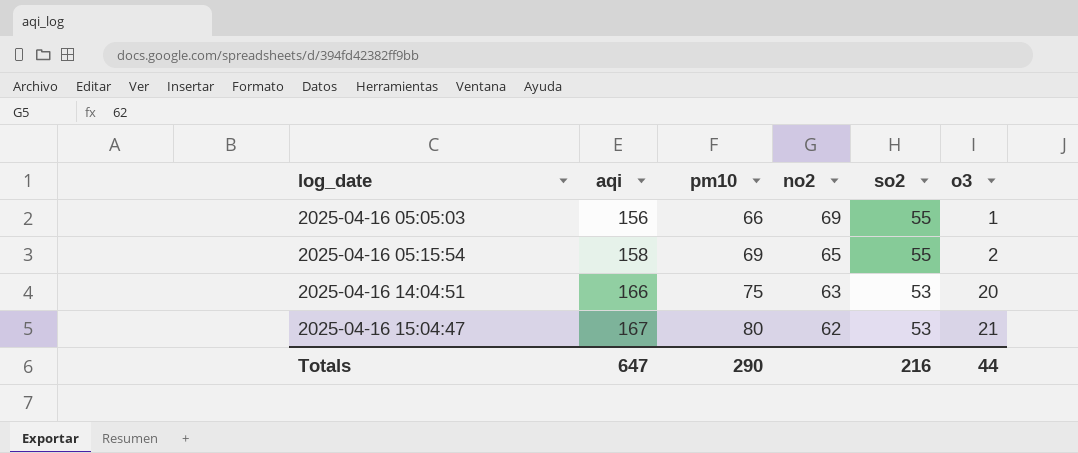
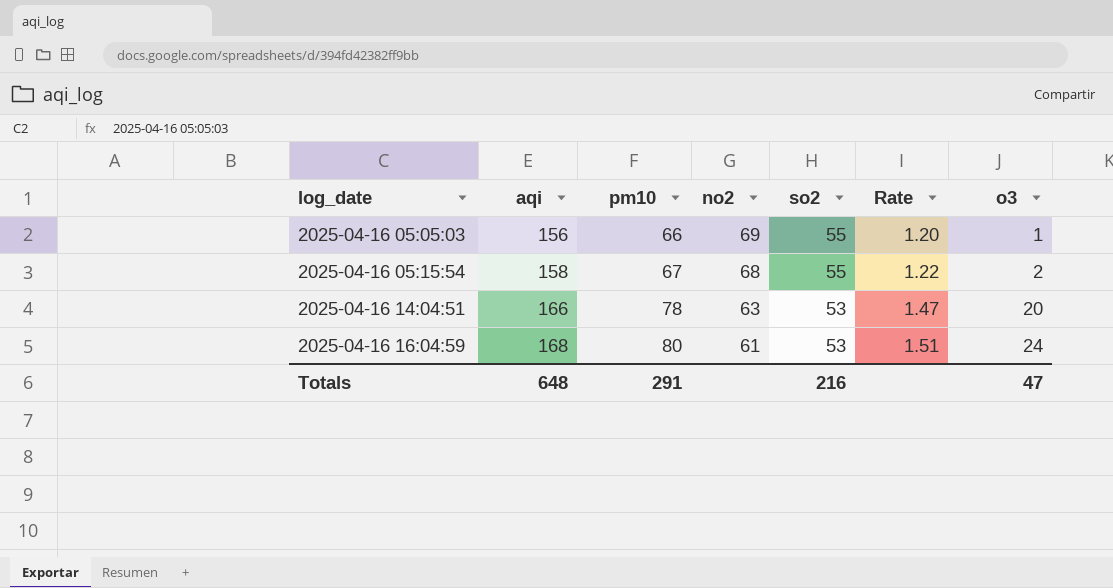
column Rate | formula: none -> [pm10] / [so2]
row 2025-04-16 15:04:47: 167 | 80 | 62 | 53 | 21 -> none
2025-04-16 05:15:54 | pm10: 69 -> 67
2025-04-16 05:15:54 | no2: 65 -> 68
2025-04-16 14:04:51 | pm10: 75 -> 78
row 2025-04-16 16:04:59: none -> 168 | 80 | 61 | 53 | 1.51 | 24
Totals | aqi: 647 -> 648
Totals | pm10: 290 -> 291
Totals | o3: 44 -> 47

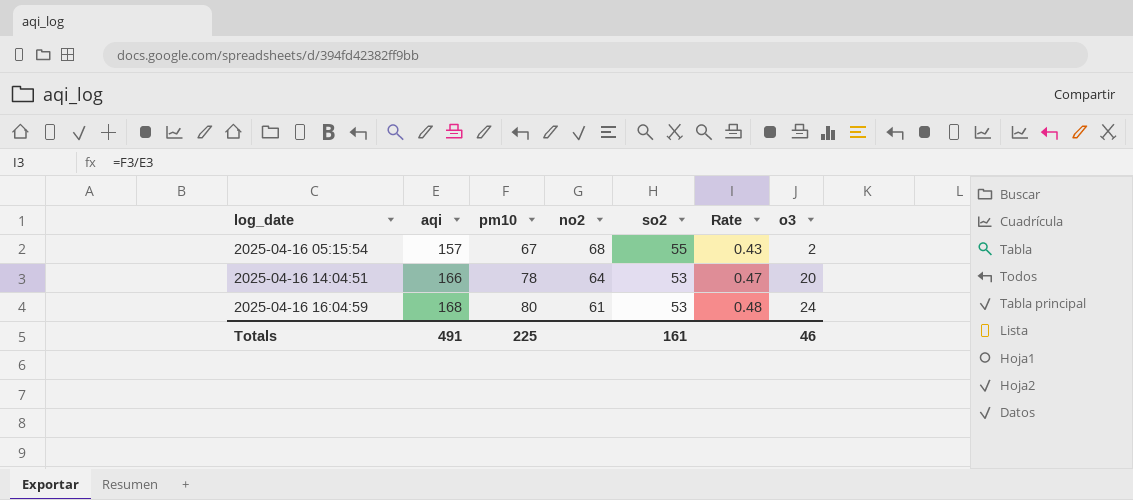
column Rate | formula: [pm10] / [so2] -> [pm10] / [aqi]
row 2025-04-16 05:05:03: 156 | 66 | 69 | 55 | 1.20 | 1 -> none
2025-04-16 05:15:54 | aqi: 158 -> 157
2025-04-16 14:04:51 | no2: 63 -> 64
Totals | aqi: 648 -> 491
Totals | pm10: 291 -> 225
Totals | so2: 216 -> 161
Totals | o3: 47 -> 46

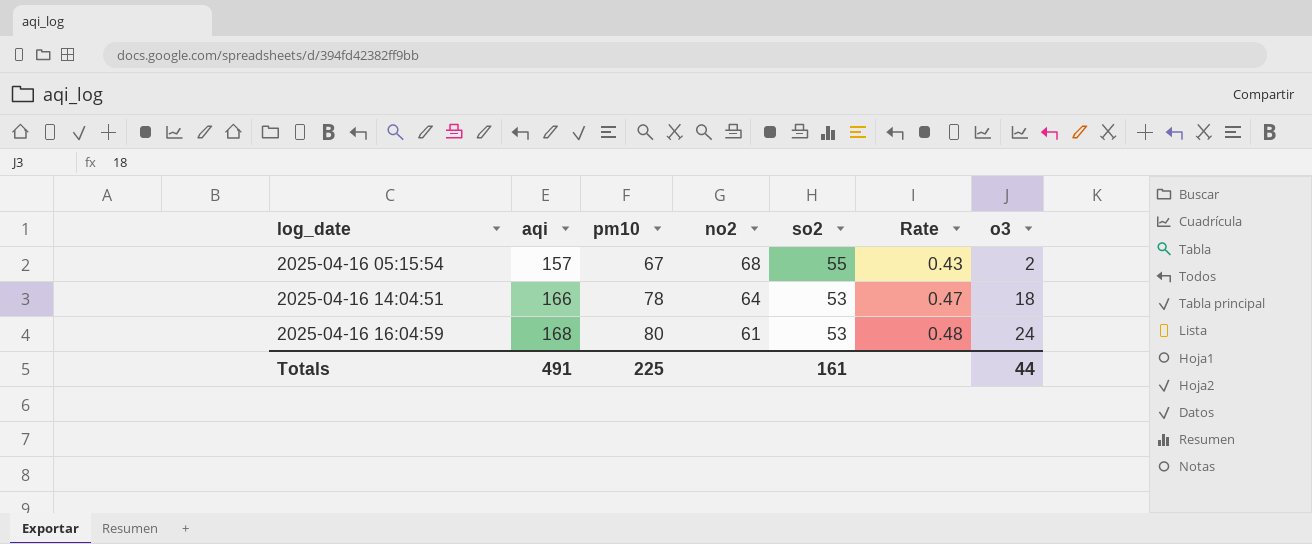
2025-04-16 14:04:51 | o3: 20 -> 18
Totals | o3: 46 -> 44

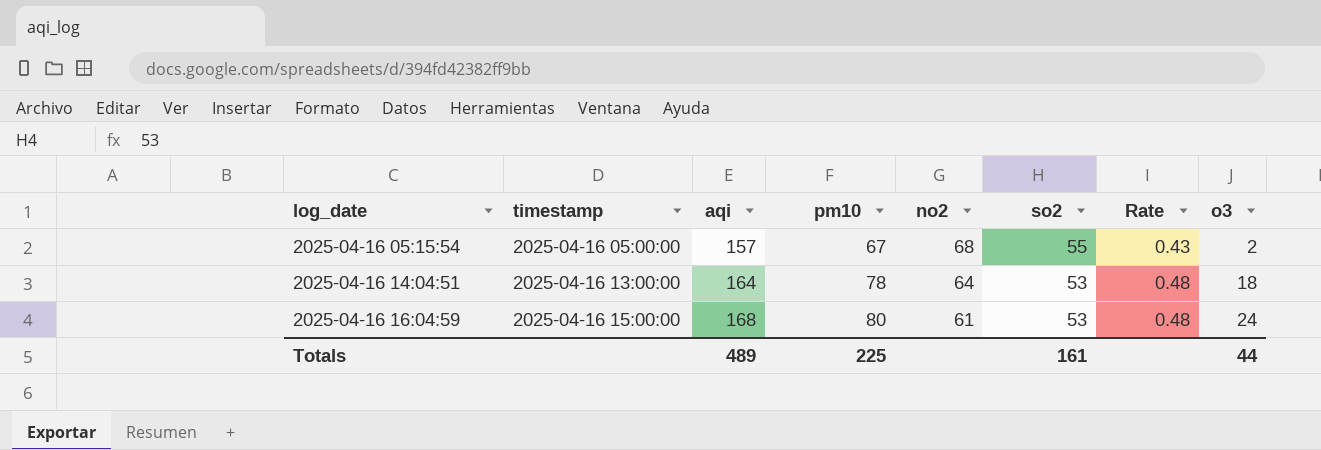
column timestamp | position: none -> 2
2025-04-16 14:04:51 | aqi: 166 -> 164
2025-04-16 14:04:51 | Rate: 0.47 -> 0.48
Totals | aqi: 491 -> 489

